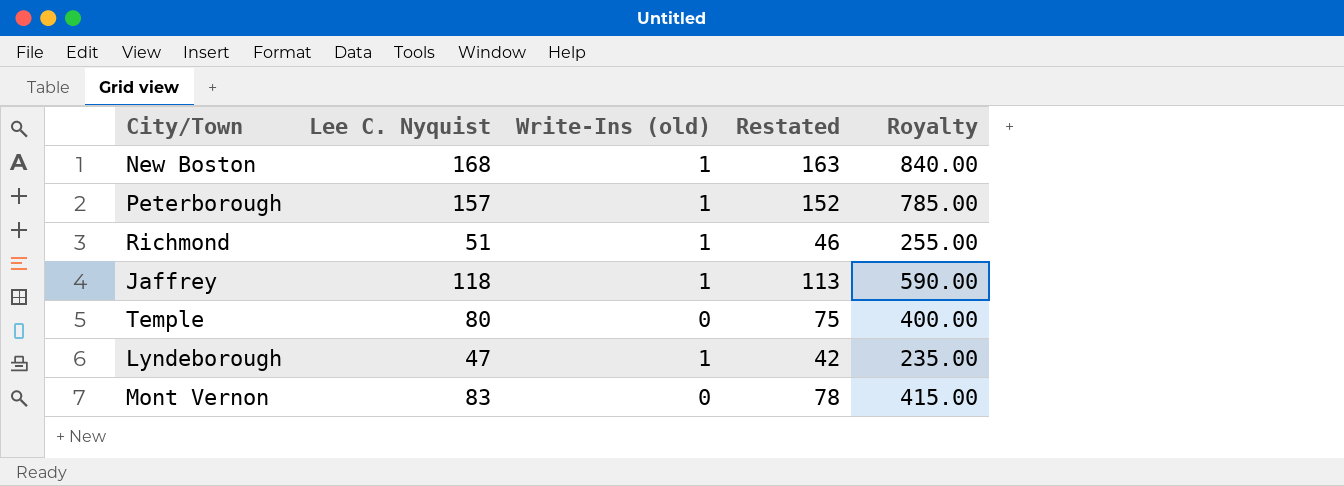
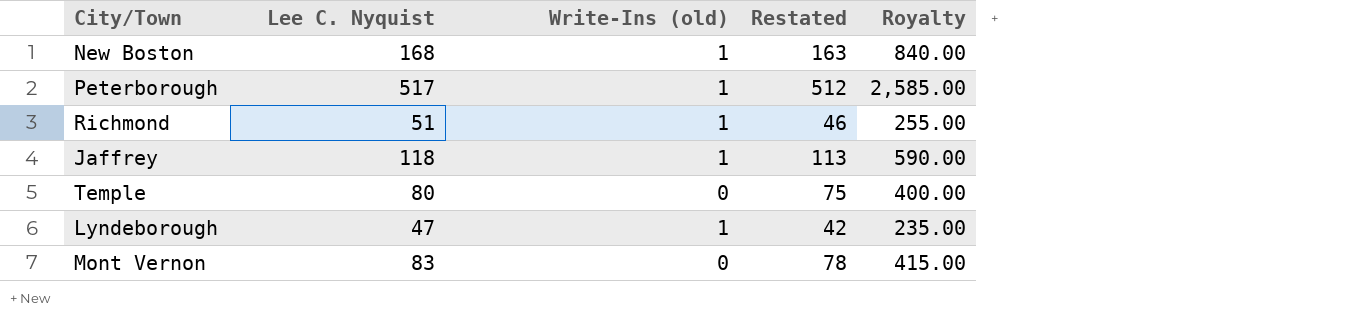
Peterborough | Lee C. Nyquist: 157 -> 517
Peterborough | Restated: 152 -> 512
Peterborough | Royalty: 785.00 -> 2,585.00

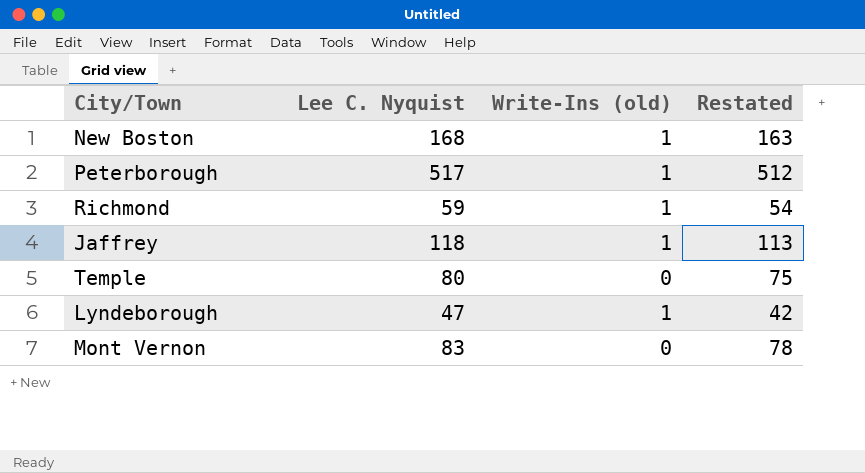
column Royalty | formula: [Lee C. Nyquist] * 5 -> none
Richmond | Lee C. Nyquist: 51 -> 59
Richmond | Restated: 46 -> 54

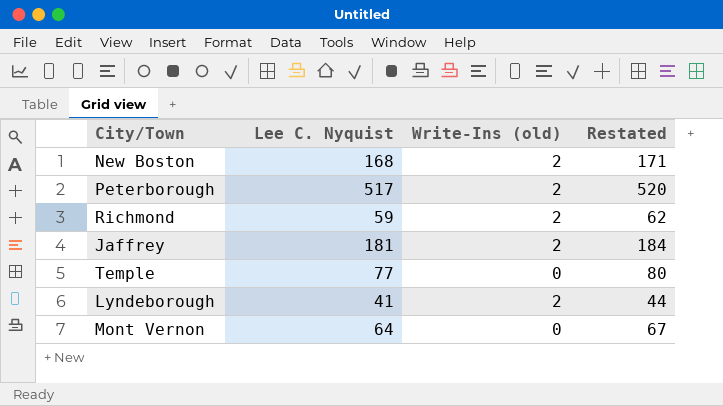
column Restated | formula: [Lee C. Nyquist] - 5 -> [Lee C. Nyquist] + 3
New Boston | Write-Ins (old): 1 -> 2
Peterborough | Write-Ins (old): 1 -> 2
Richmond | Write-Ins (old): 1 -> 2
Jaffrey | Lee C. Nyquist: 118 -> 181
Jaffrey | Write-Ins (old): 1 -> 2
Temple | Lee C. Nyquist: 80 -> 77
Lyndeborough | Lee C. Nyquist: 47 -> 41
Lyndeborough | Write-Ins (old): 1 -> 2
Mont Vernon | Lee C. Nyquist: 83 -> 64

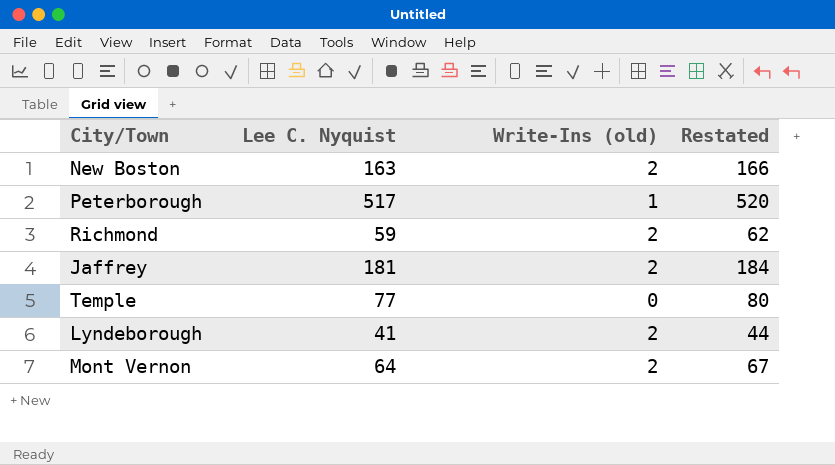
New Boston | Lee C. Nyquist: 168 -> 163
New Boston | Restated: 171 -> 166
Peterborough | Write-Ins (old): 2 -> 1
Mont Vernon | Write-Ins (old): 0 -> 2

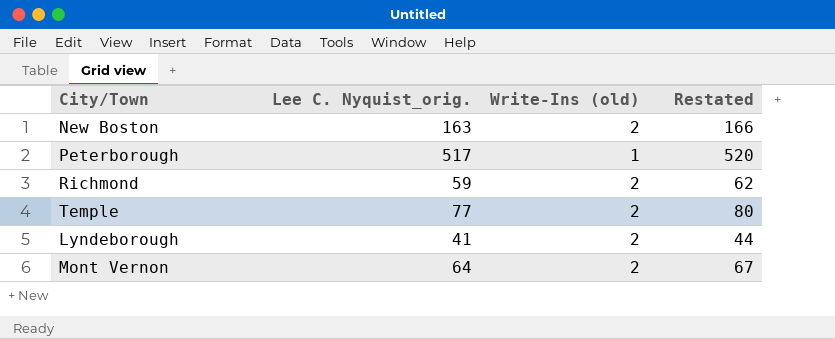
column name: Lee C. Nyquist -> Lee C. Nyquist_orig.
row Jaffrey: 181 | 2 | 184 -> none
Temple | Write-Ins (old): 0 -> 2

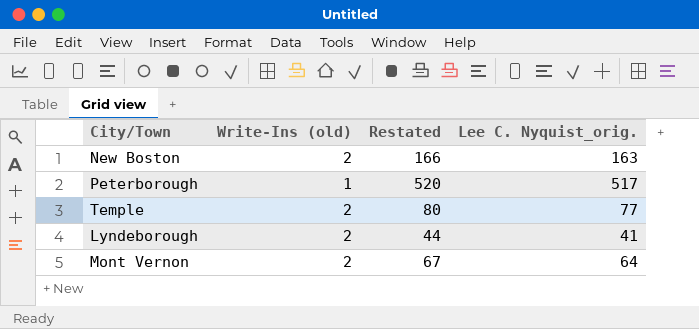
column Lee C. Nyquist_orig. | position: 2 -> 4
row Richmond: 59 | 2 | 62 -> none

